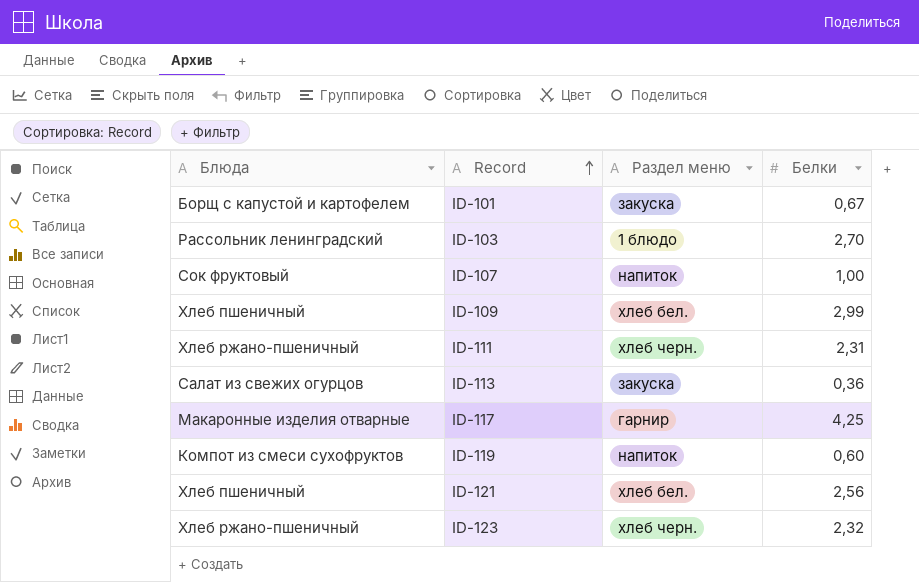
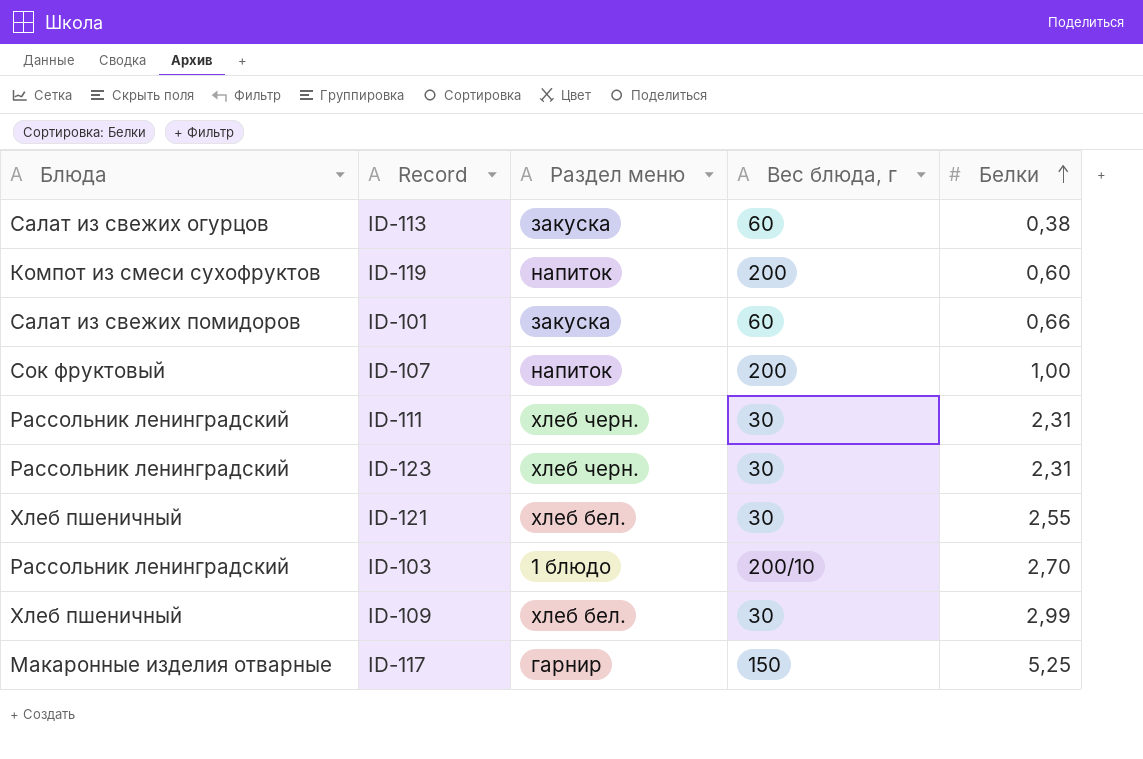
row order: Record ascending -> Белки ascending
column Вес блюда, г | position: none -> 4
ID-113 | Белки: 0,36 -> 0,38
ID-101 | Блюда: Борщ с капустой и картофелем -> Салат из свежих помидоров
ID-101 | Белки: 0,67 -> 0,66
ID-111 | Блюда: Хлеб ржано-пшеничный -> Рассольник ленинградский
ID-123 | Блюда: Хлеб ржано-пшеничный -> Рассольник ленинградский
ID-123 | Белки: 2,32 -> 2,31
ID-121 | Белки: 2,56 -> 2,55
ID-117 | Белки: 4,25 -> 5,25

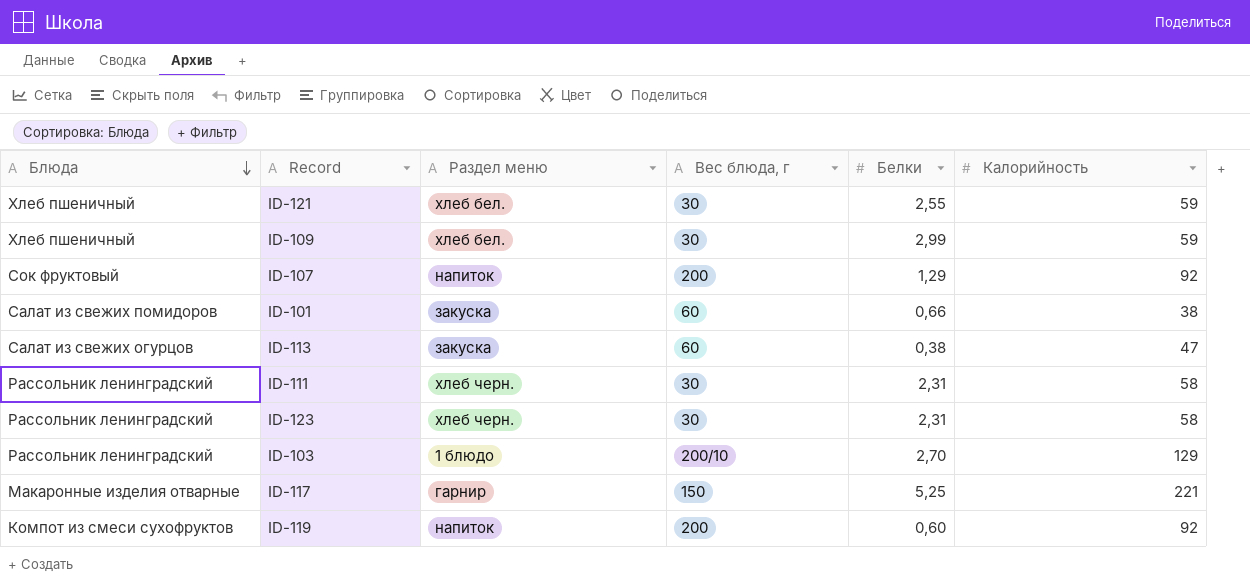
row order: Белки ascending -> Блюда descending
column Калорийность | position: none -> 6
ID-107 | Белки: 1,00 -> 1,29

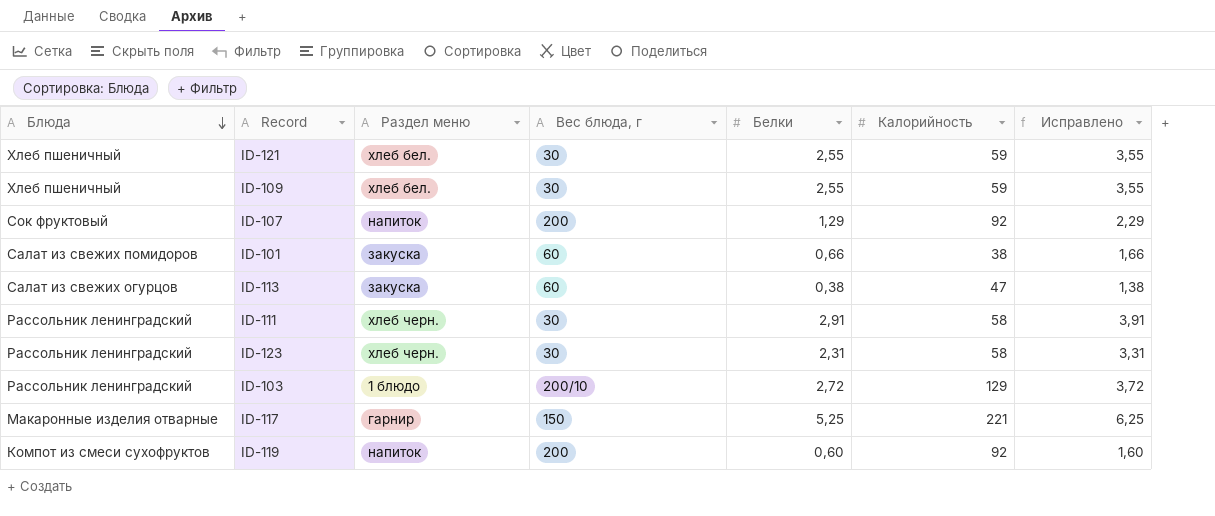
column Исправлено | formula: none -> [Белки] + 1
ID-109 | Белки: 2,99 -> 2,55
ID-111 | Белки: 2,31 -> 2,91
ID-103 | Белки: 2,70 -> 2,72

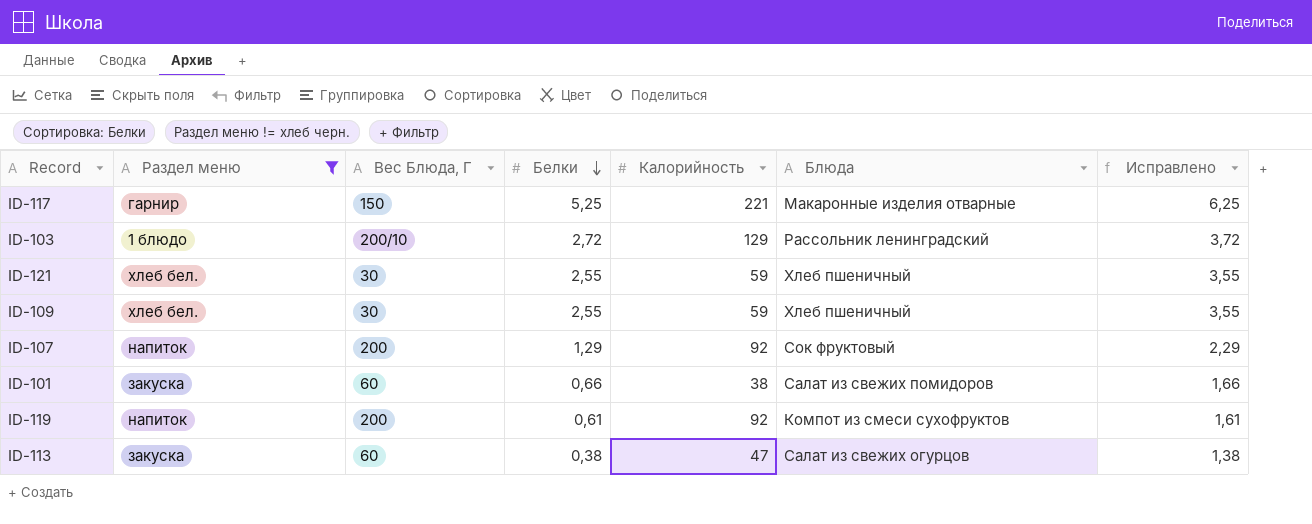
filter: none -> Раздел меню != хлеб черн.
row order: Блюда descending -> Белки descending
column name: Вес блюда, г -> Вес Блюда, Г
column Блюда | position: 1 -> 6
ID-119 | Белки: 0,60 -> 0,61
ID-119 | Исправлено: 1,60 -> 1,61

